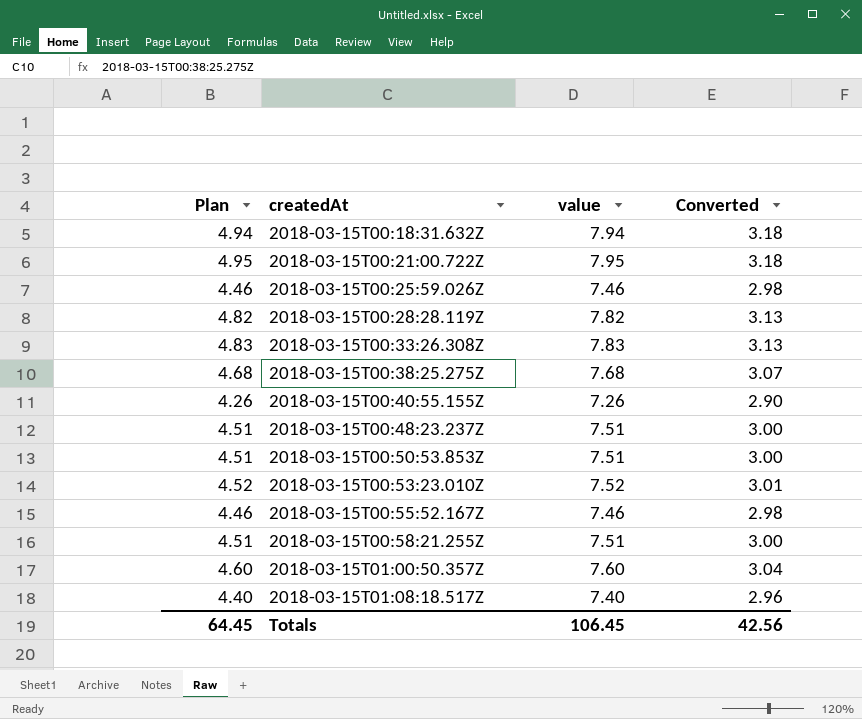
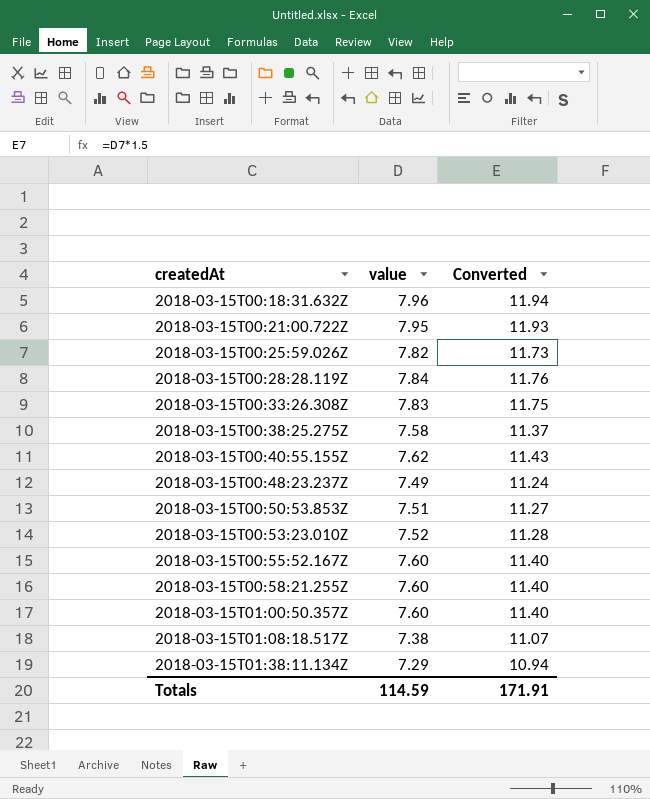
column Plan | formula: [value] - 3 -> none
column Converted | formula: [value] * 0.4 -> [value] * 1.5
2018-03-15T00:18:31.632Z | value: 7.94 -> 7.96
2018-03-15T00:25:59.026Z | value: 7.46 -> 7.82
2018-03-15T00:28:28.119Z | value: 7.82 -> 7.84
2018-03-15T00:38:25.275Z | value: 7.68 -> 7.58
2018-03-15T00:40:55.155Z | value: 7.26 -> 7.62
2018-03-15T00:48:23.237Z | value: 7.51 -> 7.49
2018-03-15T00:55:52.167Z | value: 7.46 -> 7.60
2018-03-15T00:58:21.255Z | value: 7.51 -> 7.60
2018-03-15T01:08:18.517Z | value: 7.40 -> 7.38
row 2018-03-15T01:38:11.134Z: none -> 7.29 | 10.94
Totals | value: 106.45 -> 114.59
Totals | Converted: 42.56 -> 171.91

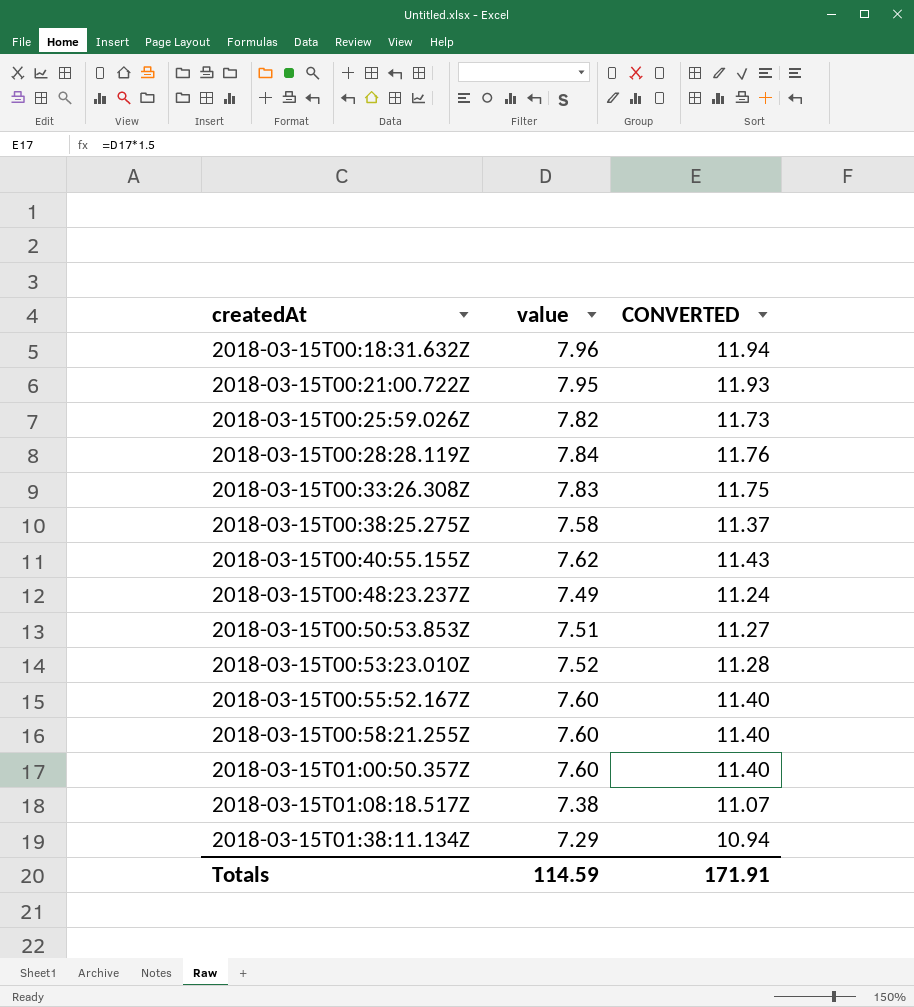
column name: Converted -> CONVERTED

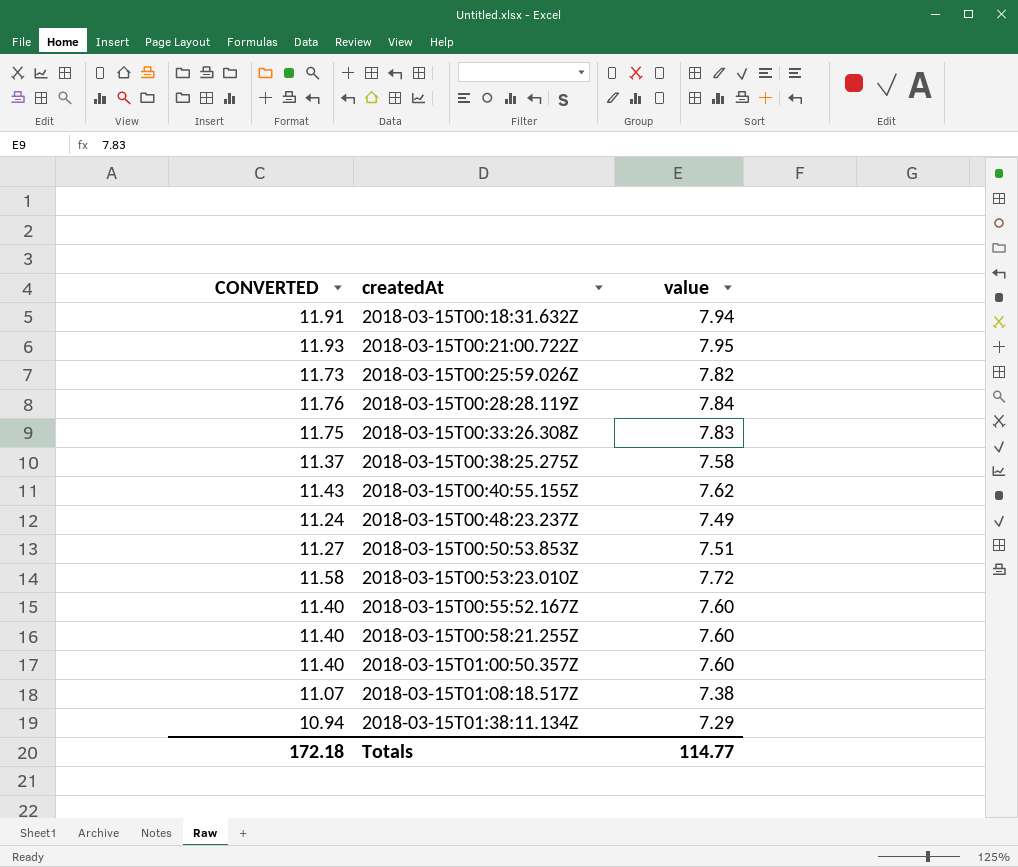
column CONVERTED | position: 3 -> 1
2018-03-15T00:18:31.632Z | CONVERTED: 11.94 -> 11.91
2018-03-15T00:18:31.632Z | value: 7.96 -> 7.94
2018-03-15T00:53:23.010Z | CONVERTED: 11.28 -> 11.58
2018-03-15T00:53:23.010Z | value: 7.52 -> 7.72
Totals | CONVERTED: 171.91 -> 172.18
Totals | value: 114.59 -> 114.77

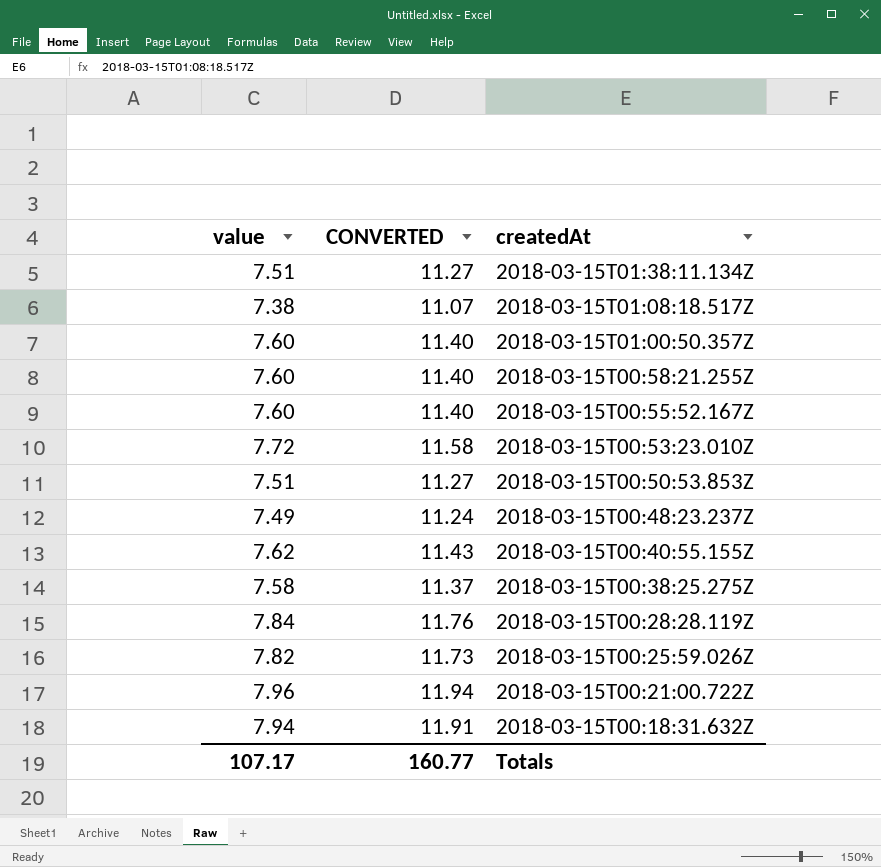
row order: createdAt ascending -> createdAt descending
column value | position: 3 -> 1
row 2018-03-15T00:33:26.308Z: 11.75 | 7.83 -> none
2018-03-15T01:38:11.134Z | value: 7.29 -> 7.51
2018-03-15T01:38:11.134Z | CONVERTED: 10.94 -> 11.27
2018-03-15T00:21:00.722Z | value: 7.95 -> 7.96
2018-03-15T00:21:00.722Z | CONVERTED: 11.93 -> 11.94
Totals | value: 114.77 -> 107.17
Totals | CONVERTED: 172.18 -> 160.77

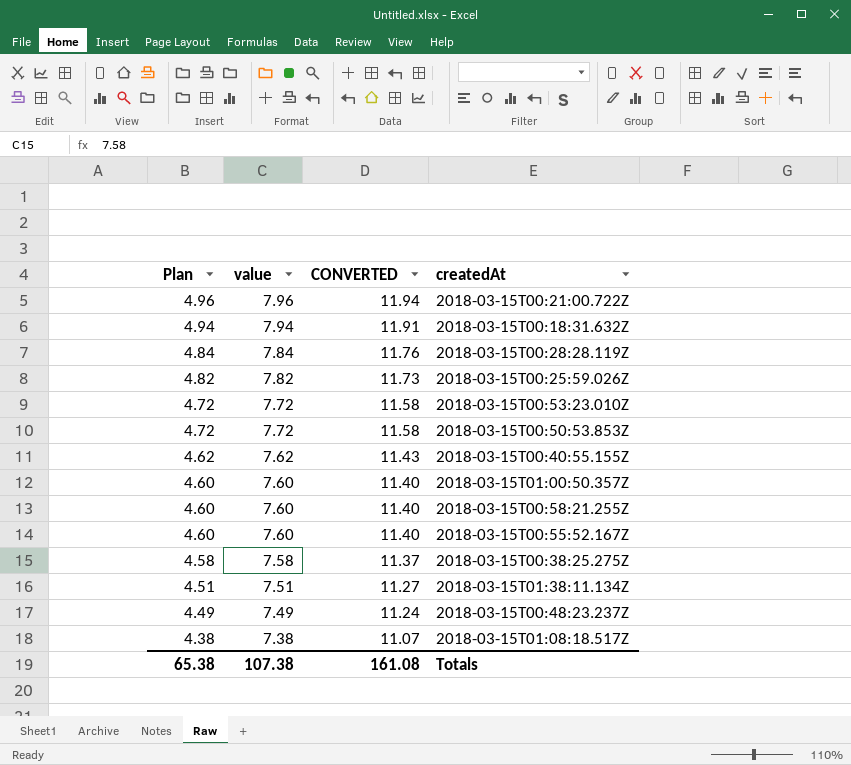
row order: createdAt descending -> Plan descending
column Plan | formula: none -> [value] - 3
2018-03-15T00:50:53.853Z | value: 7.51 -> 7.72
2018-03-15T00:50:53.853Z | CONVERTED: 11.27 -> 11.58
Totals | value: 107.17 -> 107.38
Totals | CONVERTED: 160.77 -> 161.08

